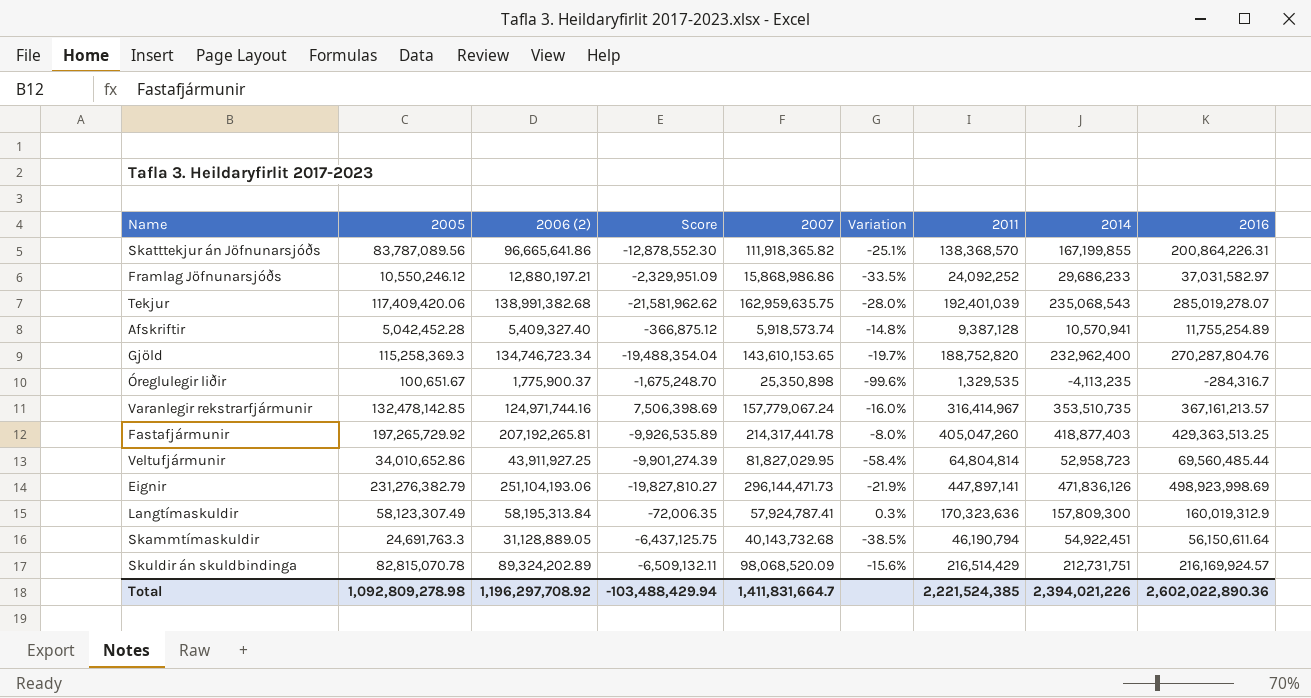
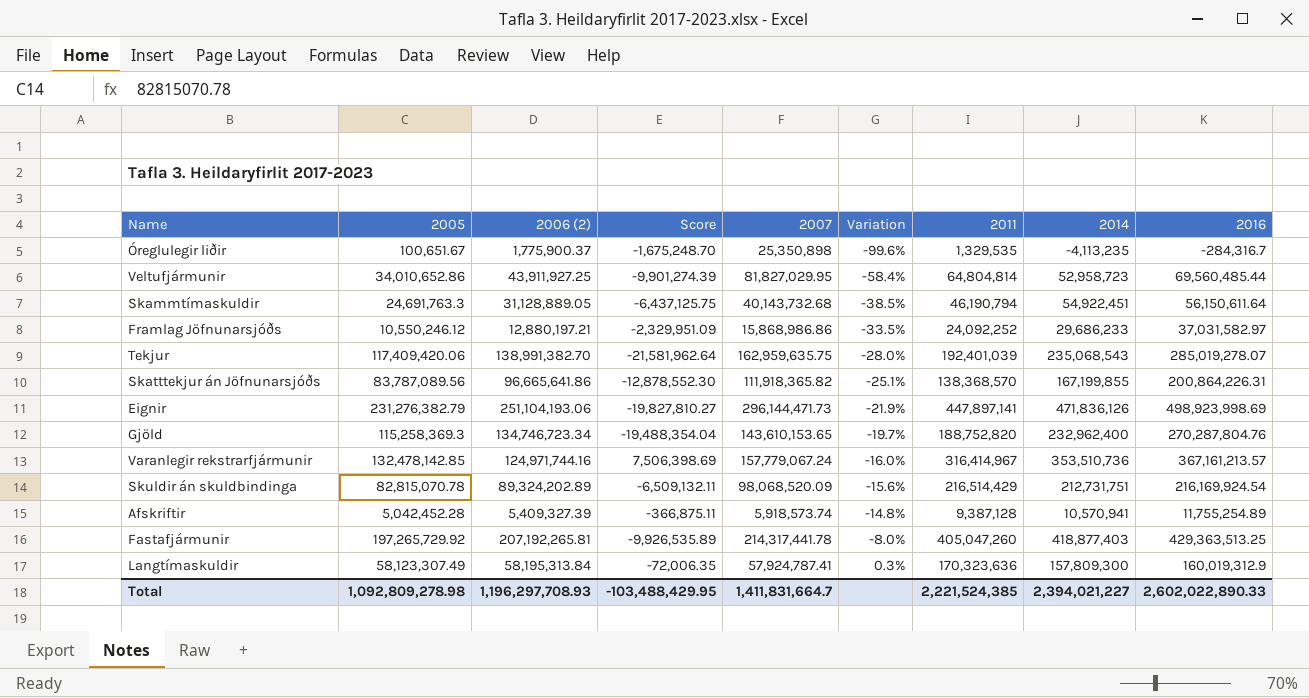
row order: none -> Variation ascending
Tekjur | 2006 (2): 138,991,382.68 -> 138,991,382.70
Tekjur | Score: -21,581,962.62 -> -21,581,962.64
Varanlegir rekstrarfjármunir | 2014: 353,510,735 -> 353,510,736
Skuldir án skuldbindinga | 2016: 216,169,924.57 -> 216,169,924.54
Afskriftir | 2006 (2): 5,409,327.40 -> 5,409,327.39
Afskriftir | Score: -366,875.12 -> -366,875.11
Total | 2006 (2): 1,196,297,708.92 -> 1,196,297,708.93
Total | Score: -103,488,429.94 -> -103,488,429.95
Total | 2014: 2,394,021,226 -> 2,394,021,227
Total | 2016: 2,602,022,890.36 -> 2,602,022,890.33

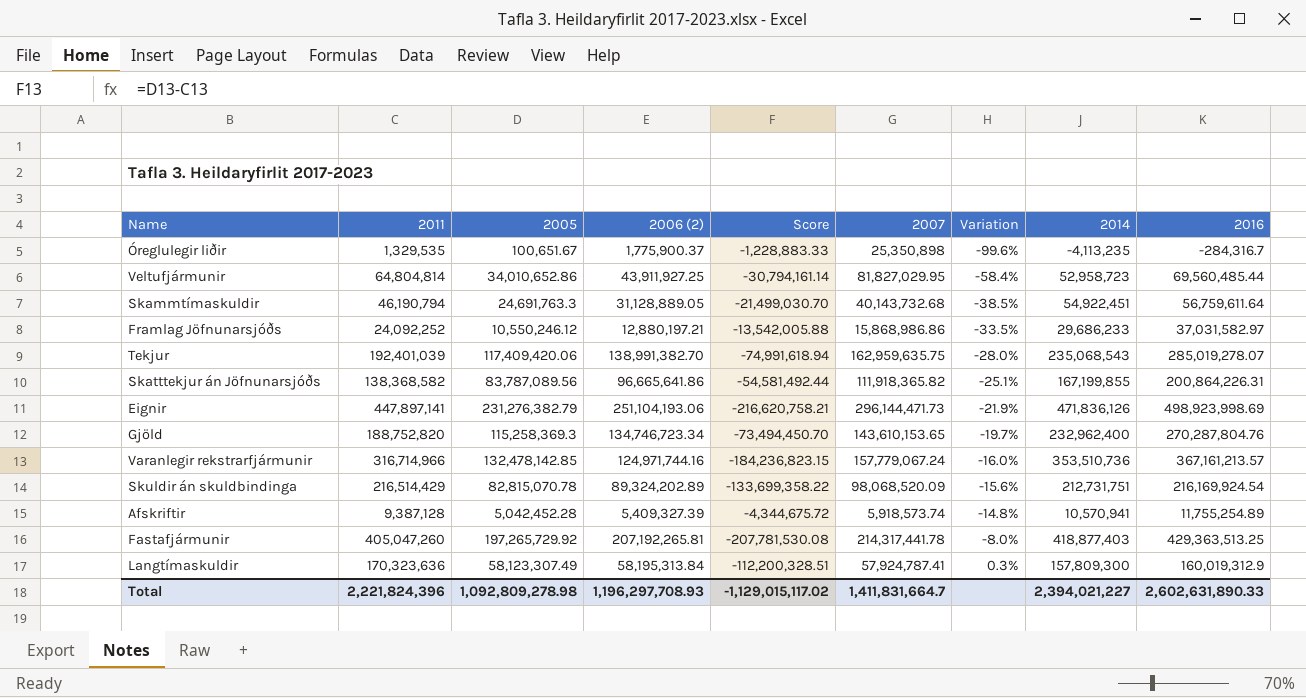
column 2011 | position: 7 -> 2
column Score | formula: [2005] - [2006 (2)] -> [2005] - [2011]
Skammtímaskuldir | 2016: 56,150,611.64 -> 56,759,611.64
Skatttekjur án Jöfnunarsjóðs | 2011: 138,368,570 -> 138,368,582
Varanlegir rekstrarfjármunir | 2011: 316,414,967 -> 316,714,966
Total | 2011: 2,221,524,385 -> 2,221,824,396
Total | Score: -103,488,429.95 -> -1,129,015,117.02
Total | 2016: 2,602,022,890.33 -> 2,602,631,890.33

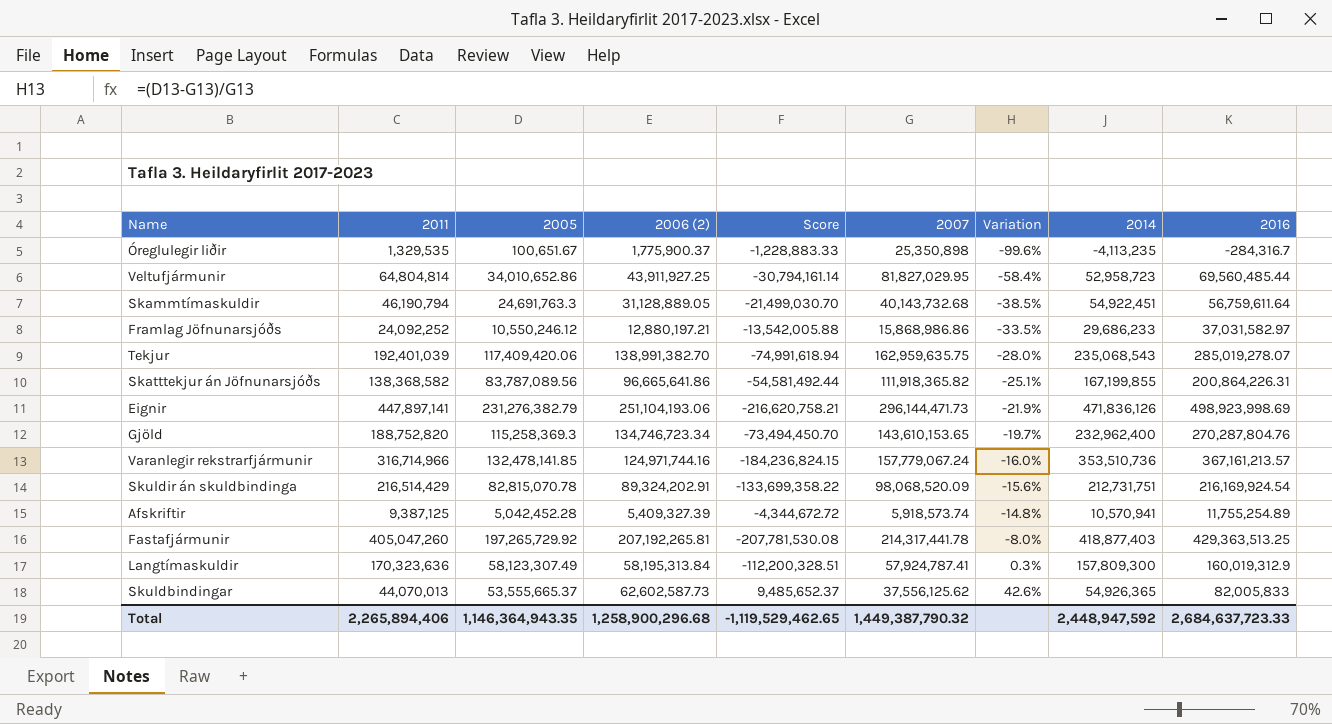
Varanlegir rekstrarfjármunir | 2005: 132,478,142.85 -> 132,478,141.85
Varanlegir rekstrarfjármunir | Score: -184,236,823.15 -> -184,236,824.15
Skuldir án skuldbindinga | 2006 (2): 89,324,202.89 -> 89,324,202.91
Afskriftir | 2011: 9,387,128 -> 9,387,125
Afskriftir | Score: -4,344,675.72 -> -4,344,672.72
row Skuldbindingar: none -> 44,070,013 | 53,555,665.37 | 62,602,587.73 | 9,485,652.37 | 37,556,125.62 | 42.6% | 54,926,365 | 82,005,833
Total | 2011: 2,221,824,396 -> 2,265,894,406
Total | 2005: 1,092,809,278.98 -> 1,146,364,943.35
Total | 2006 (2): 1,196,297,708.93 -> 1,258,900,296.68
Total | Score: -1,129,015,117.02 -> -1,119,529,462.65
Total | 2007: 1,411,831,664.7 -> 1,449,387,790.32
Total | 2014: 2,394,021,227 -> 2,448,947,592
Total | 2016: 2,602,631,890.33 -> 2,684,637,723.33

